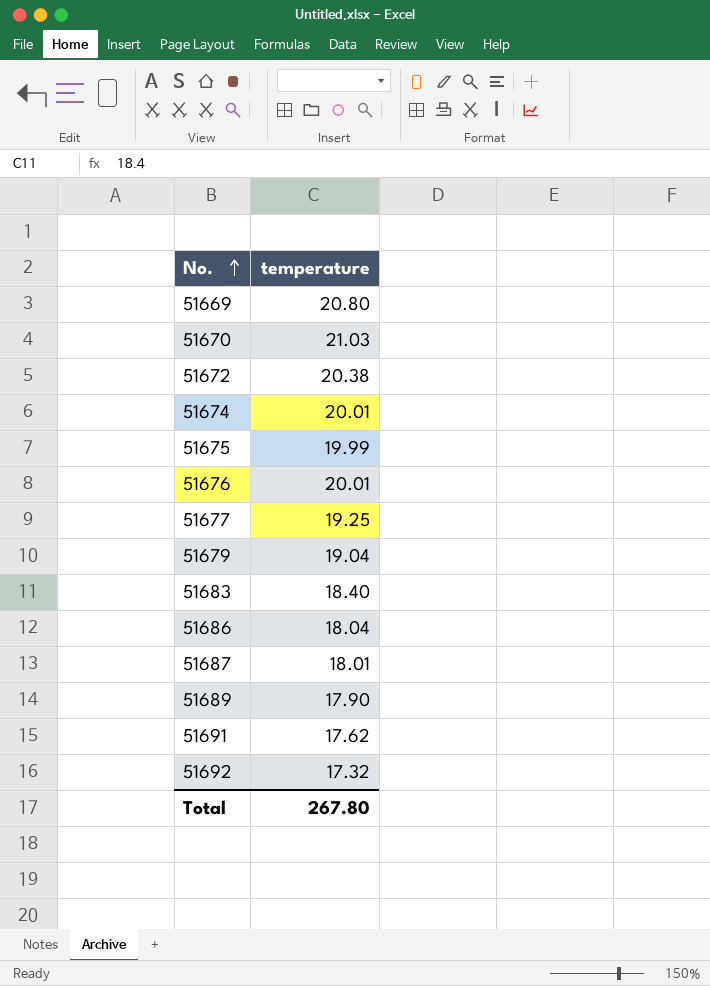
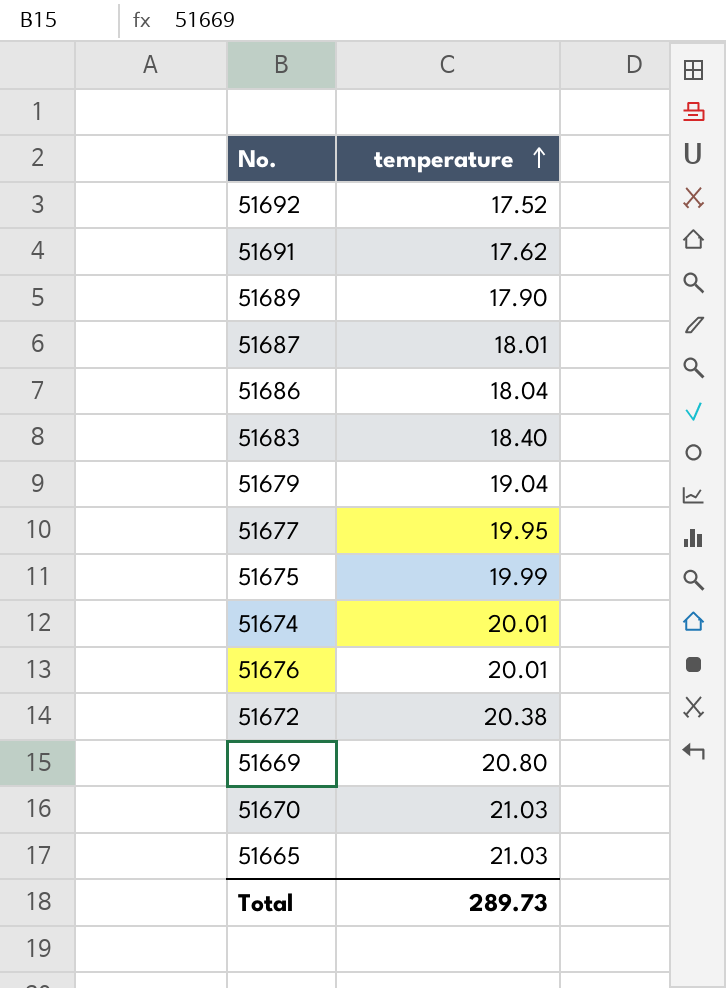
row order: No. ascending -> temperature ascending
51692 | temperature: 17.32 -> 17.52
51677 | temperature: 19.25 -> 19.95
row 51665: none -> 21.03
Total | temperature: 267.80 -> 289.73

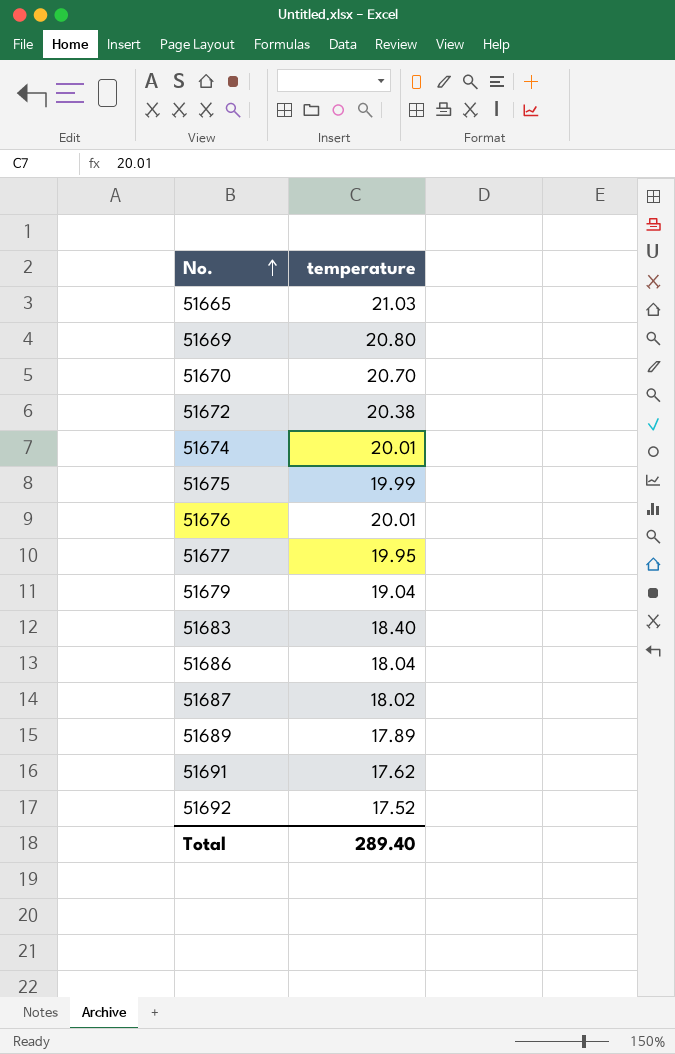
row order: temperature ascending -> No. ascending
51670 | temperature: 21.03 -> 20.70
51687 | temperature: 18.01 -> 18.02
51689 | temperature: 17.90 -> 17.89
Total | temperature: 289.73 -> 289.40

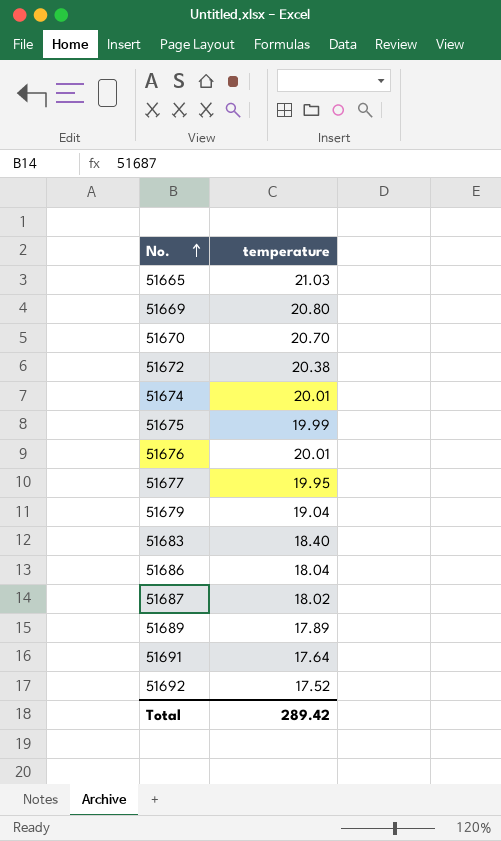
51691 | temperature: 17.62 -> 17.64
Total | temperature: 289.40 -> 289.42

